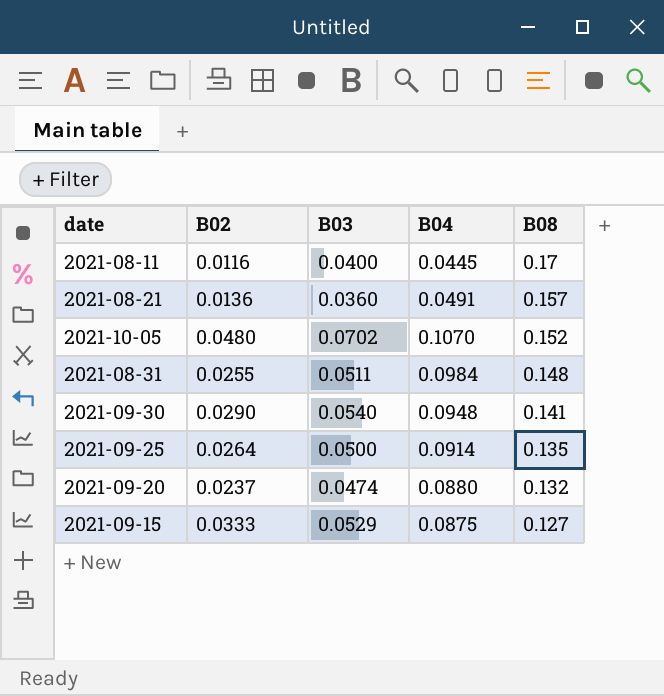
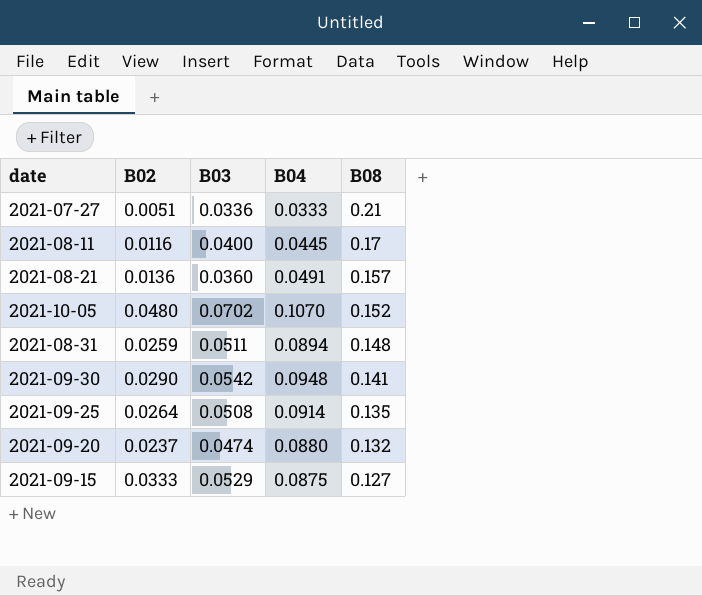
row 2021-07-27: none -> 0.0051 | 0.0336 | 0.0333 | 0.21
2021-08-31 | B02: 0.0255 -> 0.0259
2021-08-31 | B04: 0.0984 -> 0.0894
2021-09-30 | B03: 0.0540 -> 0.0542
2021-09-25 | B03: 0.0500 -> 0.0508

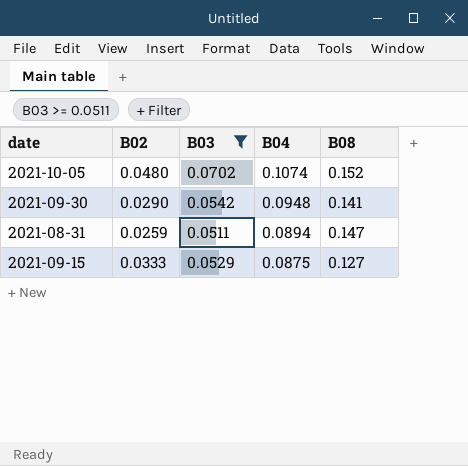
filter: none -> B03 >= 0.0511
row order: B08 descending -> B04 descending
2021-10-05 | B04: 0.1070 -> 0.1074
2021-08-31 | B08: 0.148 -> 0.147

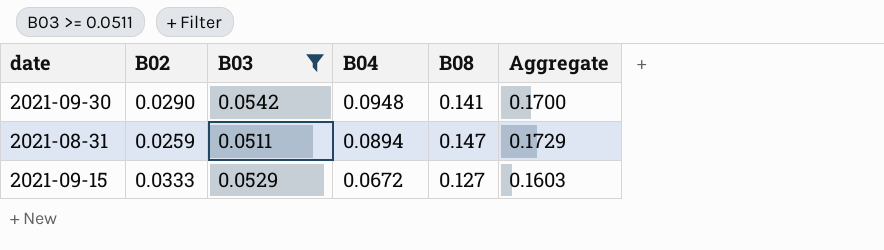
column Aggregate | formula: none -> [B02] + [B08]
row 2021-10-05: 0.0480 | 0.0702 | 0.1074 | 0.152 -> none
2021-09-15 | B04: 0.0875 -> 0.0672

